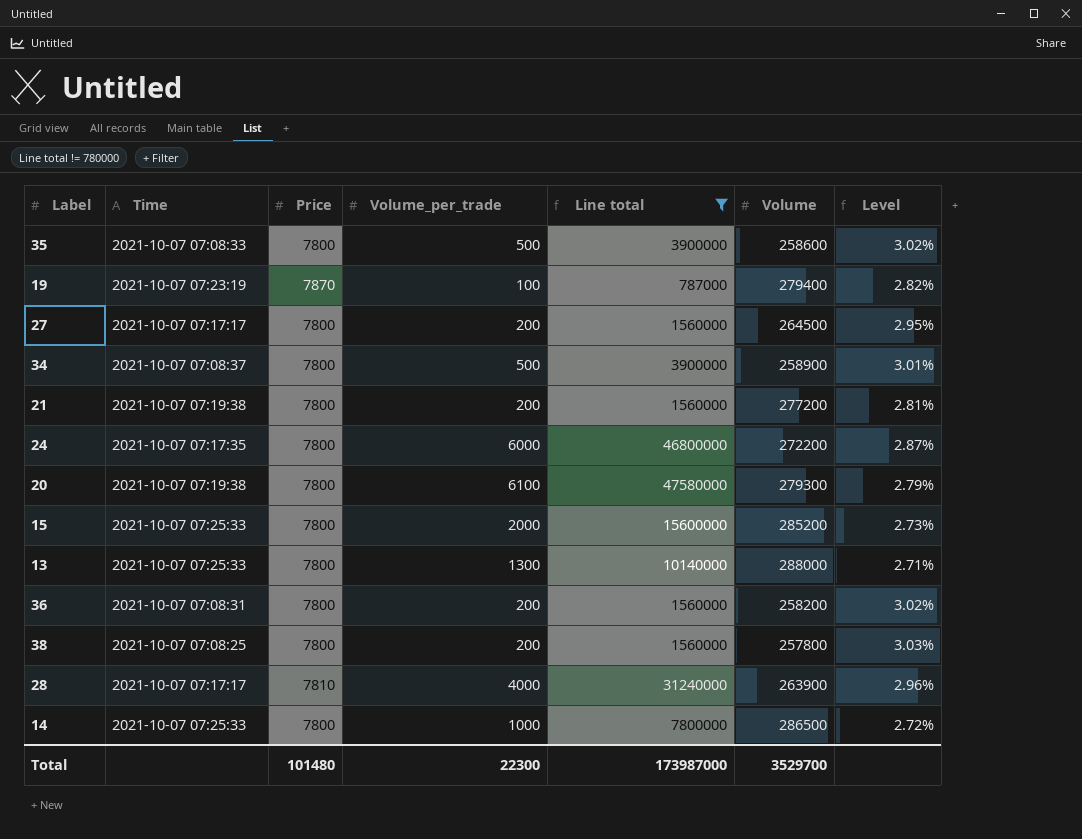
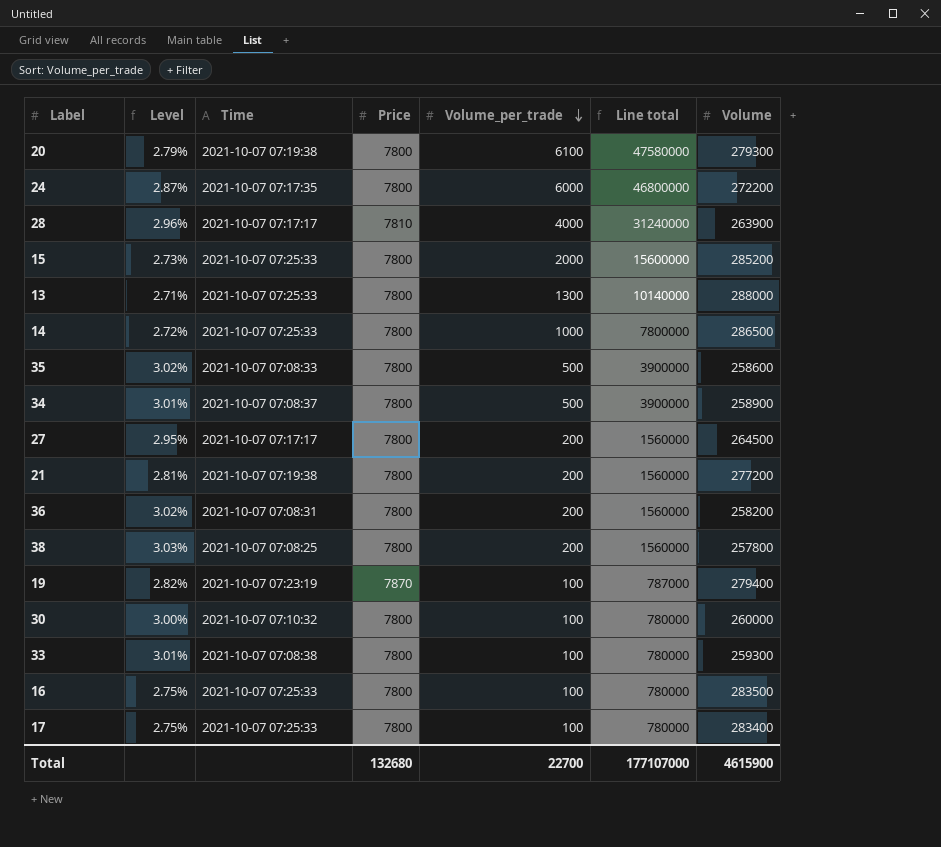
filter: Line total != 780000 -> none
row order: none -> Volume_per_trade descending
column Level | position: 7 -> 2
Total | Price: 101480 -> 132680
Total | Volume_per_trade: 22300 -> 22700
Total | Line total: 173987000 -> 177107000
Total | Volume: 3529700 -> 4615900

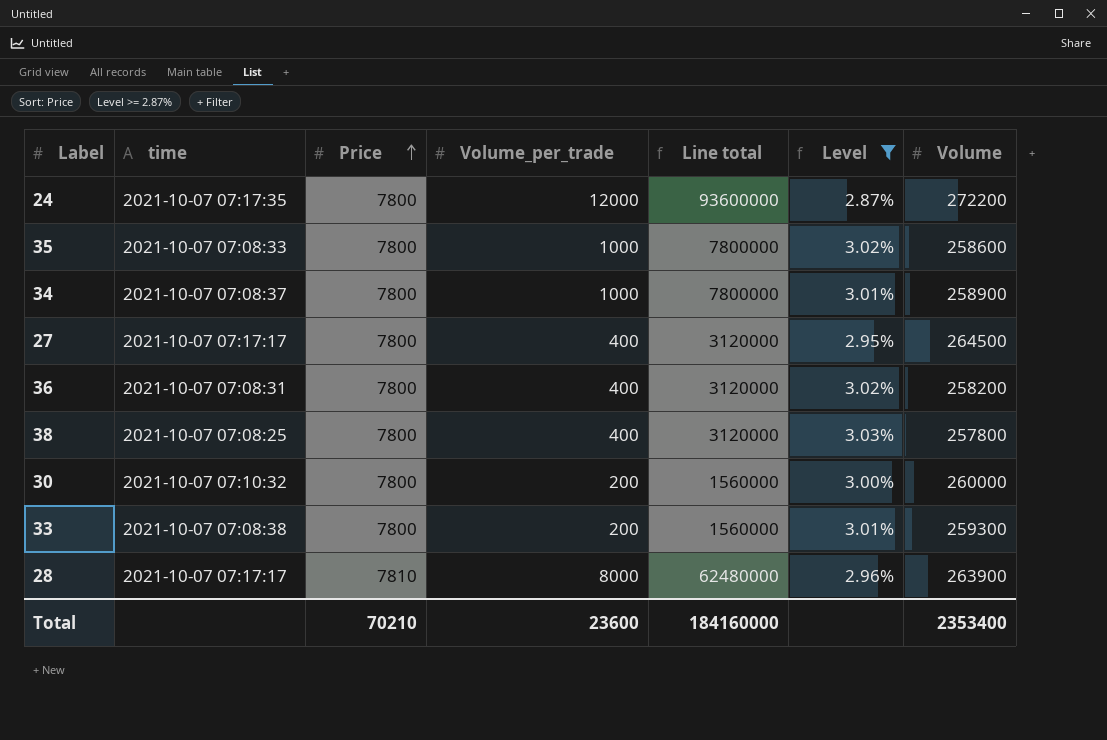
filter: none -> Level >= 2.87%
row order: Volume_per_trade descending -> Price ascending
column name: Time -> time
column Level | position: 2 -> 6
24 | Volume_per_trade: 6000 -> 12000
24 | Line total: 46800000 -> 93600000
35 | Volume_per_trade: 500 -> 1000
35 | Line total: 3900000 -> 7800000
34 | Volume_per_trade: 500 -> 1000
34 | Line total: 3900000 -> 7800000
27 | Volume_per_trade: 200 -> 400
27 | Line total: 1560000 -> 3120000
36 | Volume_per_trade: 200 -> 400
36 | Line total: 1560000 -> 3120000
38 | Volume_per_trade: 200 -> 400
38 | Line total: 1560000 -> 3120000
30 | Volume_per_trade: 100 -> 200
30 | Line total: 780000 -> 1560000
33 | Volume_per_trade: 100 -> 200
33 | Line total: 780000 -> 1560000
28 | Volume_per_trade: 4000 -> 8000
28 | Line total: 31240000 -> 62480000
Total | Price: 132680 -> 70210
Total | Volume_per_trade: 22700 -> 23600
Total | Line total: 177107000 -> 184160000
Total | Volume: 4615900 -> 2353400

